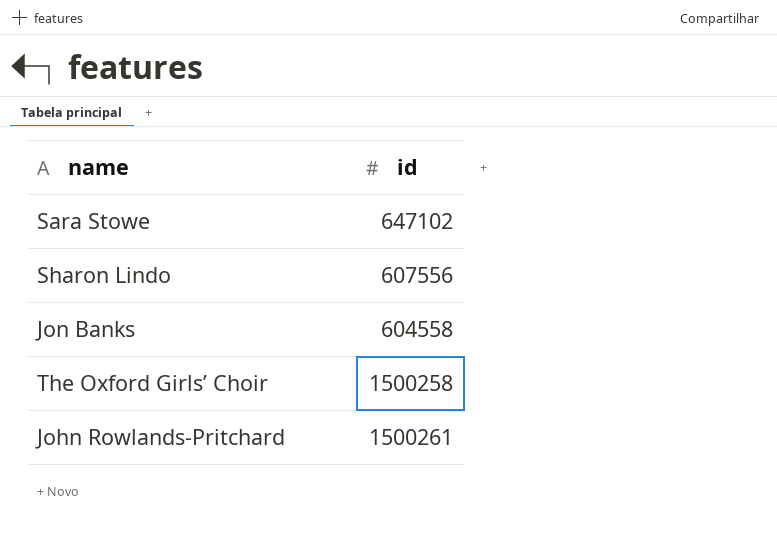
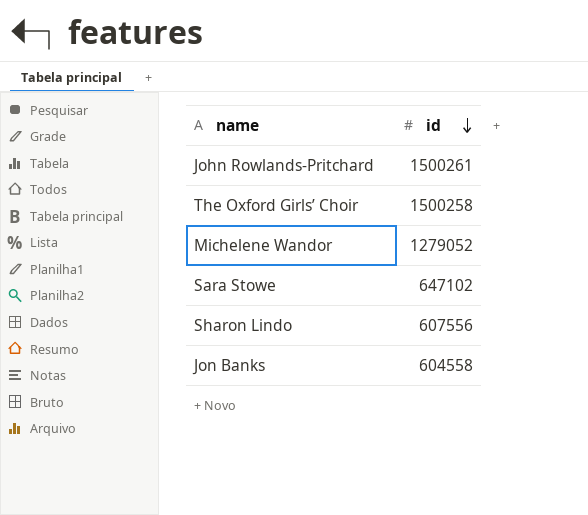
row order: none -> id descending
row Michelene Wandor: none -> 1279052

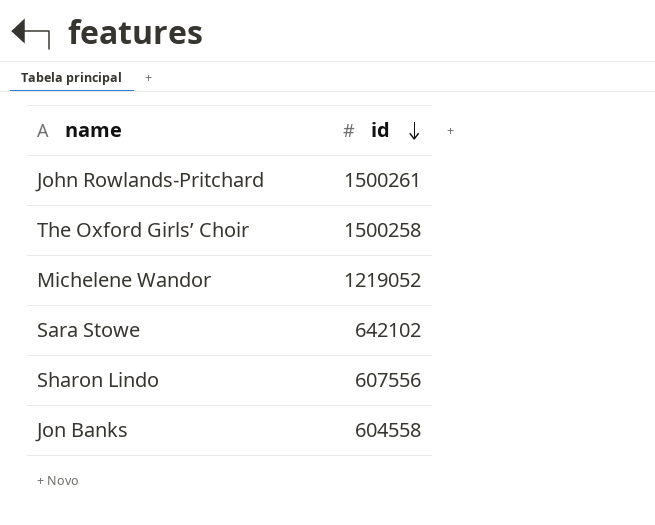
Michelene Wandor | id: 1279052 -> 1219052
Sara Stowe | id: 647102 -> 642102

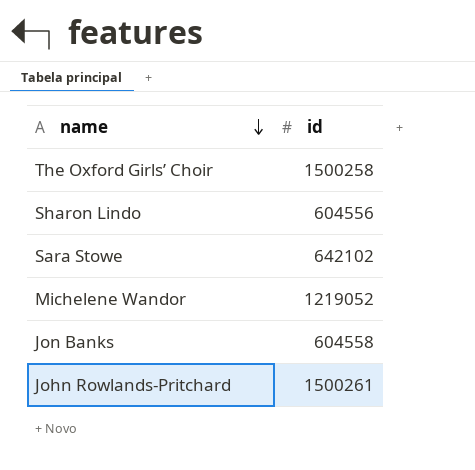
row order: id descending -> name descending
Sharon Lindo | id: 607556 -> 604556

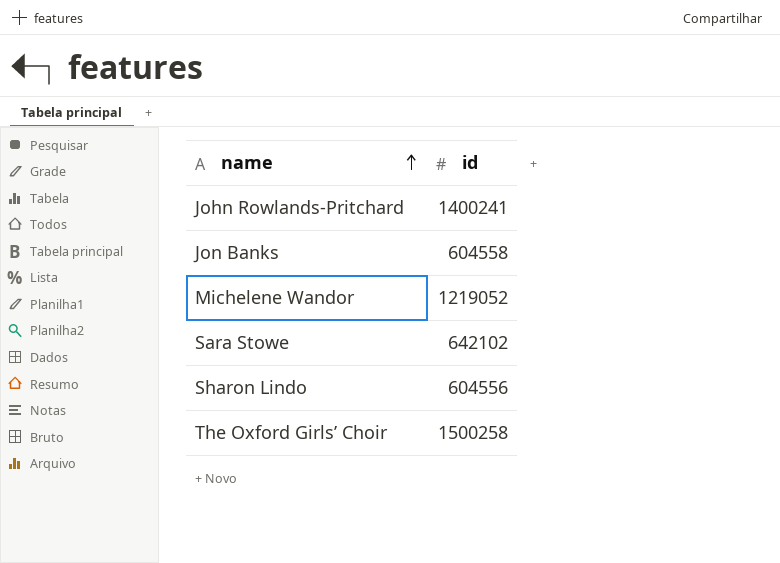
row order: name descending -> name ascending
John Rowlands-Pritchard | id: 1500261 -> 1400241

